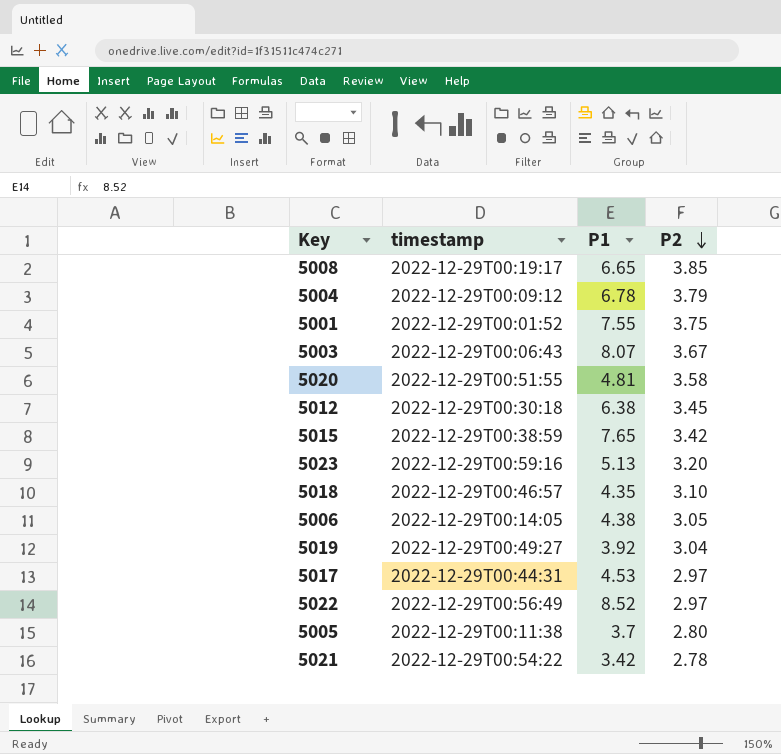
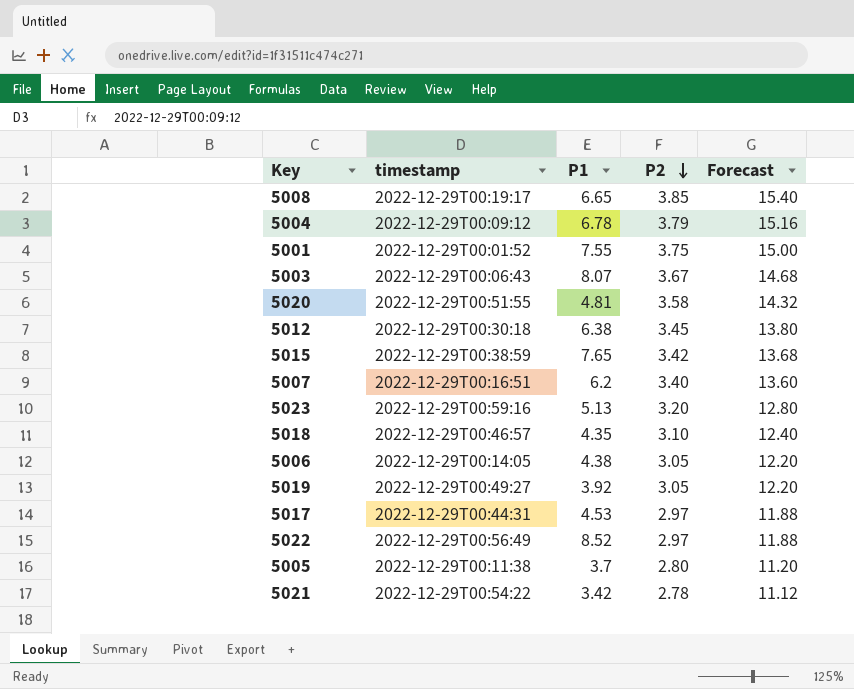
column Forecast | formula: none -> [P2] * 4
row 5007: none -> 2022-12-29T00:16:51 | 6.2 | 3.40 | 13.60
5019 | P2: 3.04 -> 3.05

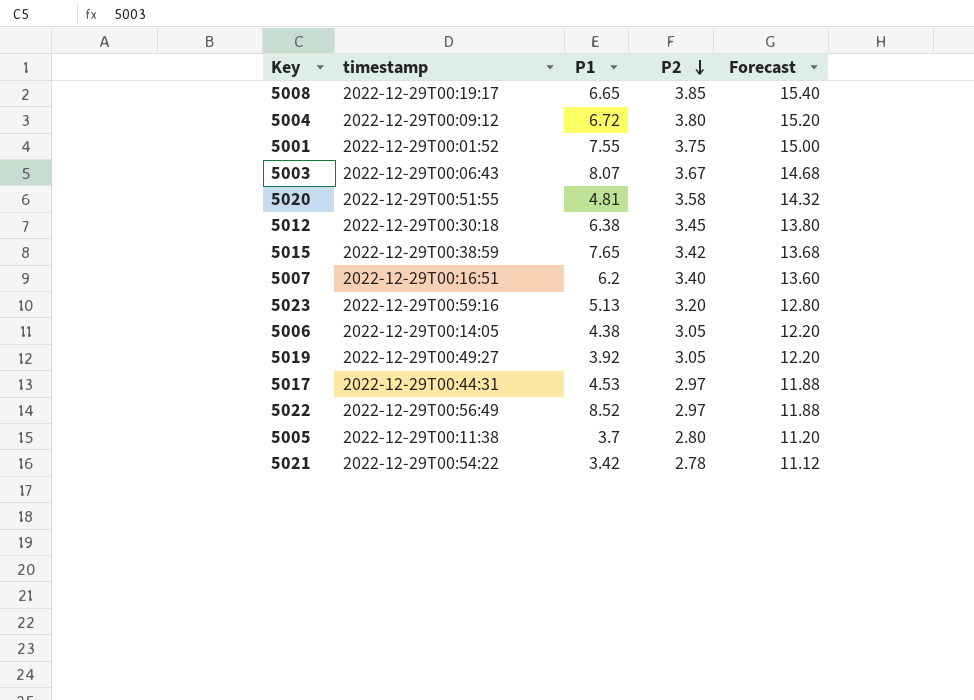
row 5018: 2022-12-29T00:46:57 | 4.35 | 3.10 | 12.40 -> none
5004 | P1: 6.78 -> 6.72
5004 | P2: 3.79 -> 3.80
5004 | Forecast: 15.16 -> 15.20

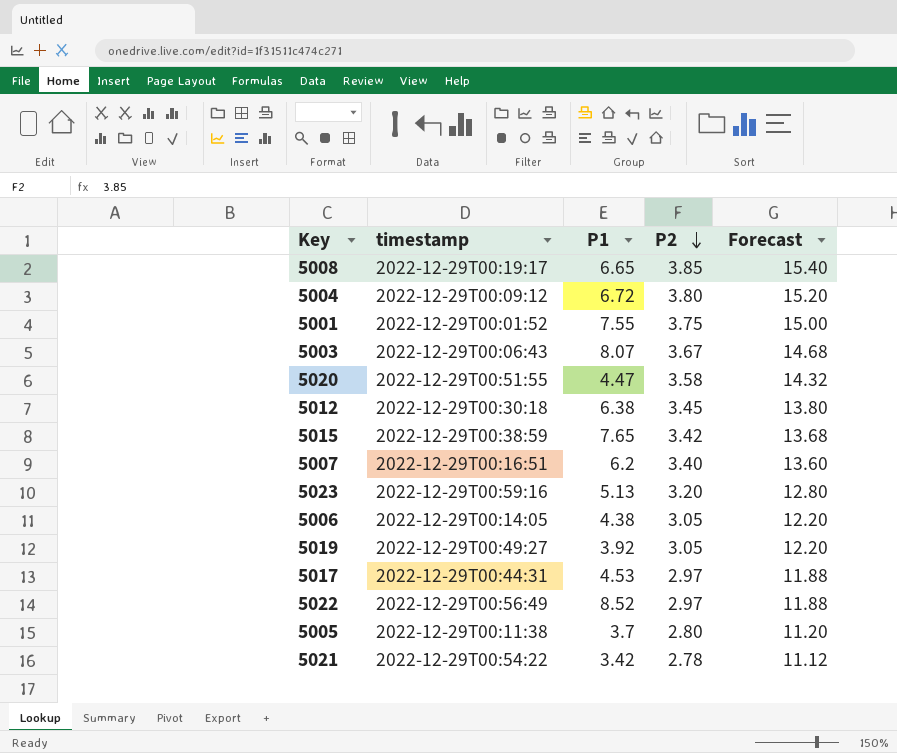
5020 | P1: 4.81 -> 4.47

